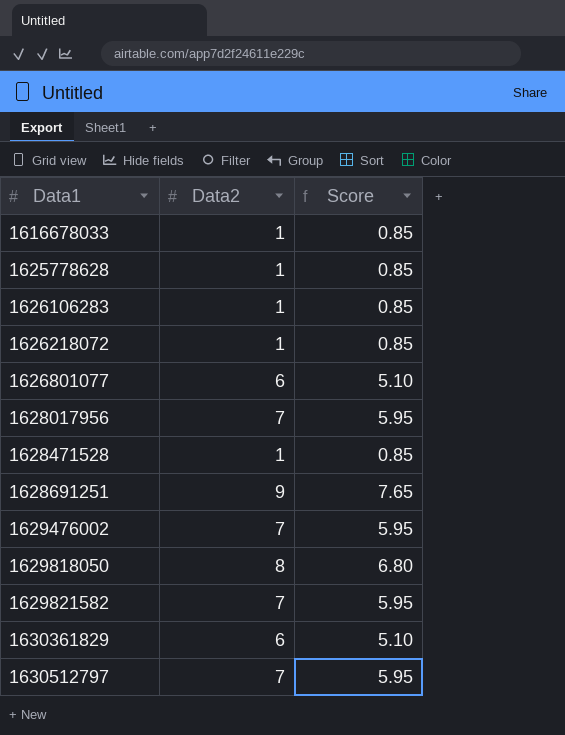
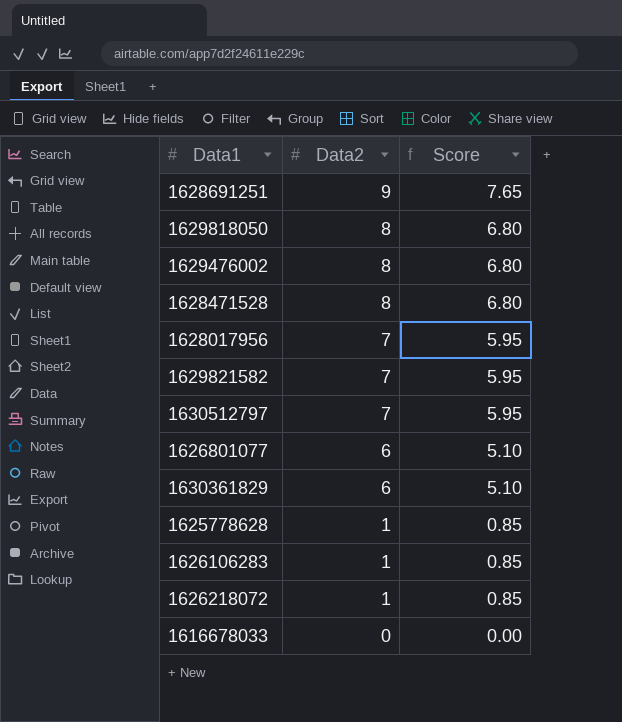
row order: Data1 ascending -> Data2 descending
1629476002 | Data2: 7 -> 8
1629476002 | Score: 5.95 -> 6.80
1628471528 | Data2: 1 -> 8
1628471528 | Score: 0.85 -> 6.80
1616678033 | Data2: 1 -> 0
1616678033 | Score: 0.85 -> 0.00

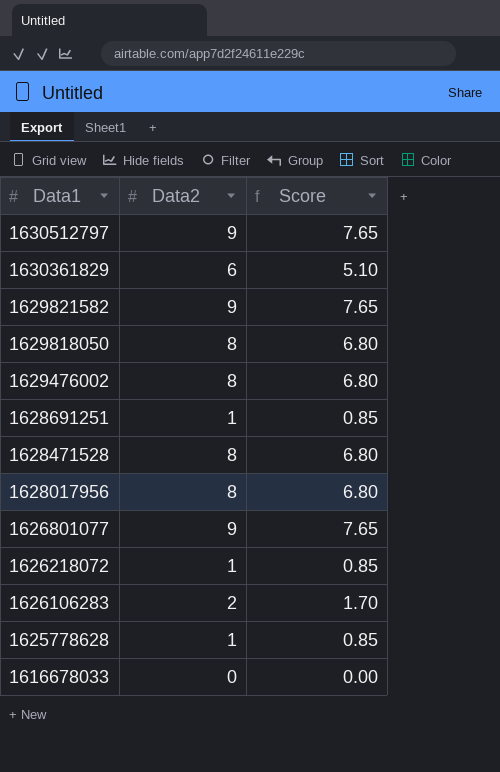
row order: Data2 descending -> Data1 descending
1630512797 | Data2: 7 -> 9
1630512797 | Score: 5.95 -> 7.65
1629821582 | Data2: 7 -> 9
1629821582 | Score: 5.95 -> 7.65
1628691251 | Data2: 9 -> 1
1628691251 | Score: 7.65 -> 0.85
1628017956 | Data2: 7 -> 8
1628017956 | Score: 5.95 -> 6.80
1626801077 | Data2: 6 -> 9
1626801077 | Score: 5.10 -> 7.65
1626106283 | Data2: 1 -> 2
1626106283 | Score: 0.85 -> 1.70

